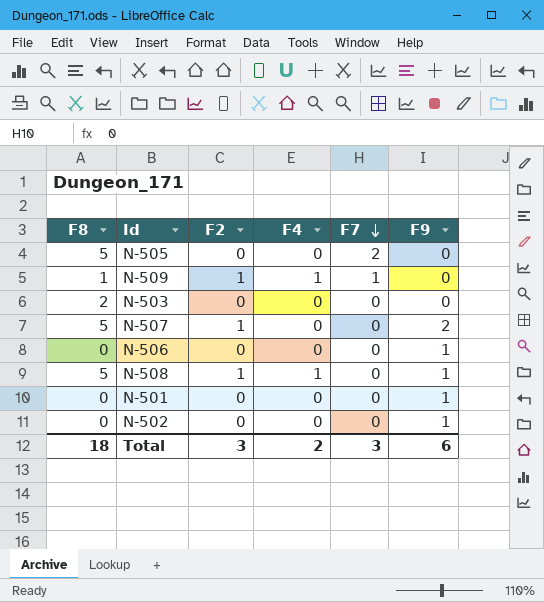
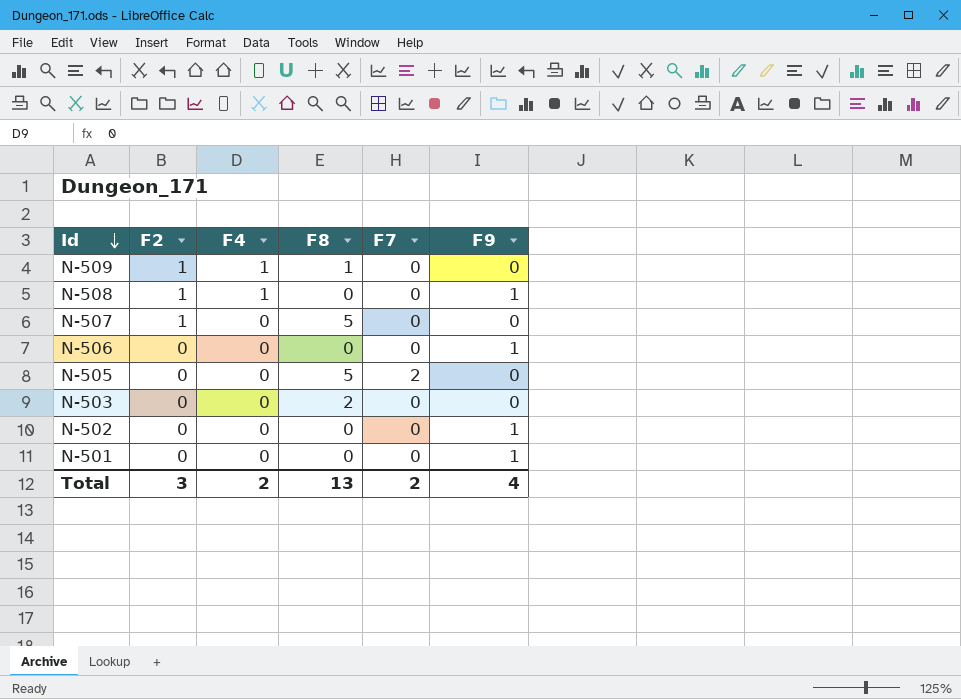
row order: F7 descending -> Id descending
column F8 | position: 1 -> 4
N-509 | F7: 1 -> 0
N-508 | F8: 5 -> 0
N-507 | F9: 2 -> 0
Total | F8: 18 -> 13
Total | F7: 3 -> 2
Total | F9: 6 -> 4

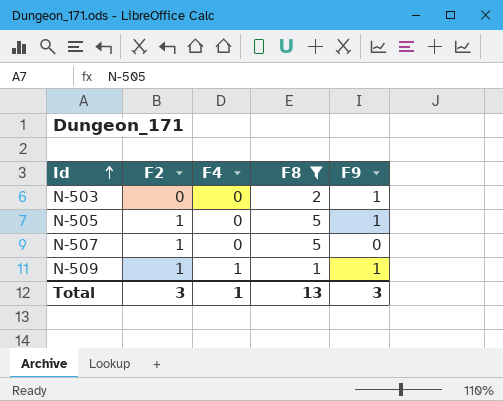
filter: none -> F8 != 0
row order: Id descending -> Id ascending
column F7 | position: 5 -> none
N-503 | F9: 0 -> 1
N-505 | F2: 0 -> 1
N-505 | F9: 0 -> 1
N-509 | F9: 0 -> 1
Total | F4: 2 -> 1
Total | F9: 4 -> 3

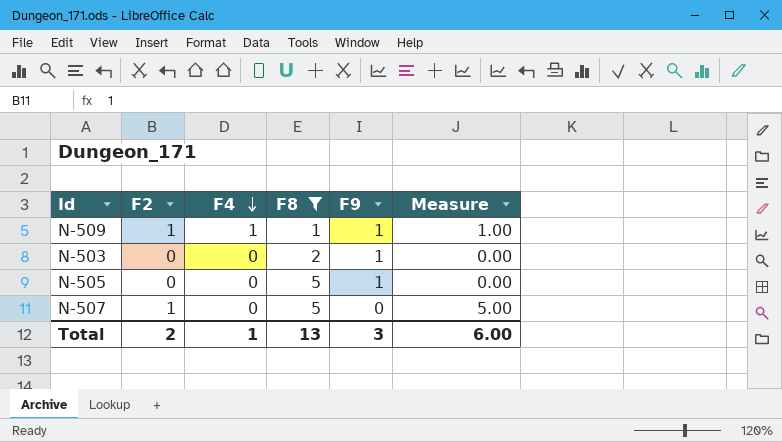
row order: Id ascending -> F4 descending
column Measure | formula: none -> [F2] * [F8]
N-505 | F2: 1 -> 0
Total | F2: 3 -> 2

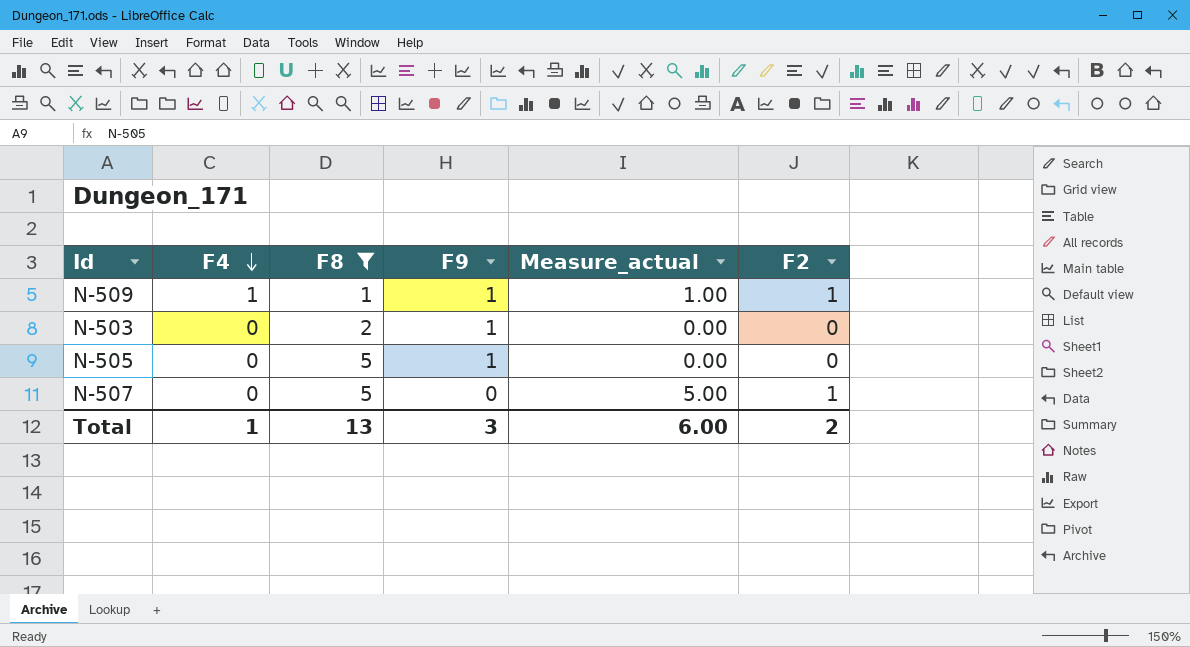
column name: Measure -> Measure_actual
column F2 | position: 2 -> 6

